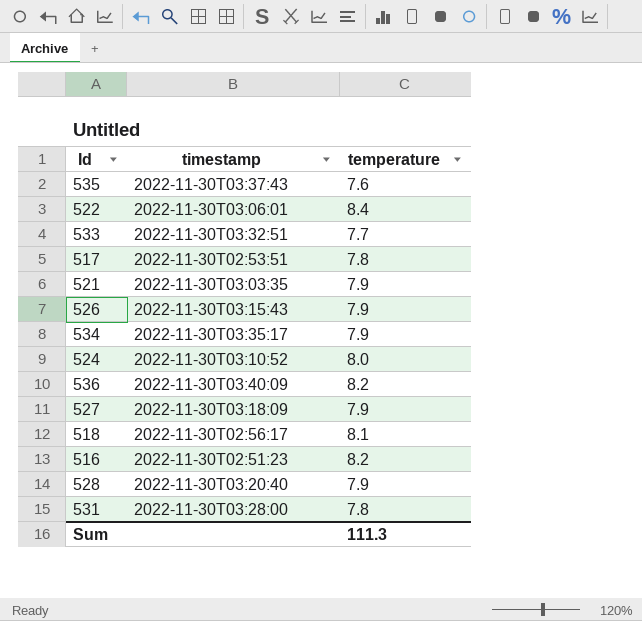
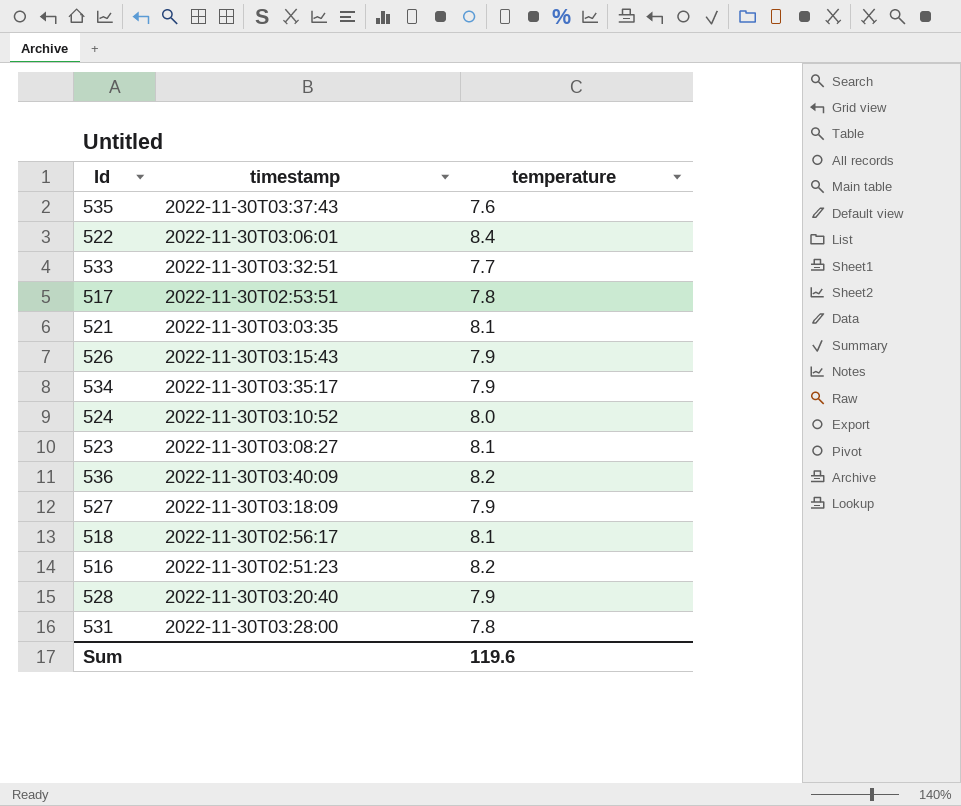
521 | temperature: 7.9 -> 8.1
row 523: none -> 2022-11-30T03:08:27 | 8.1
Sum | temperature: 111.3 -> 119.6

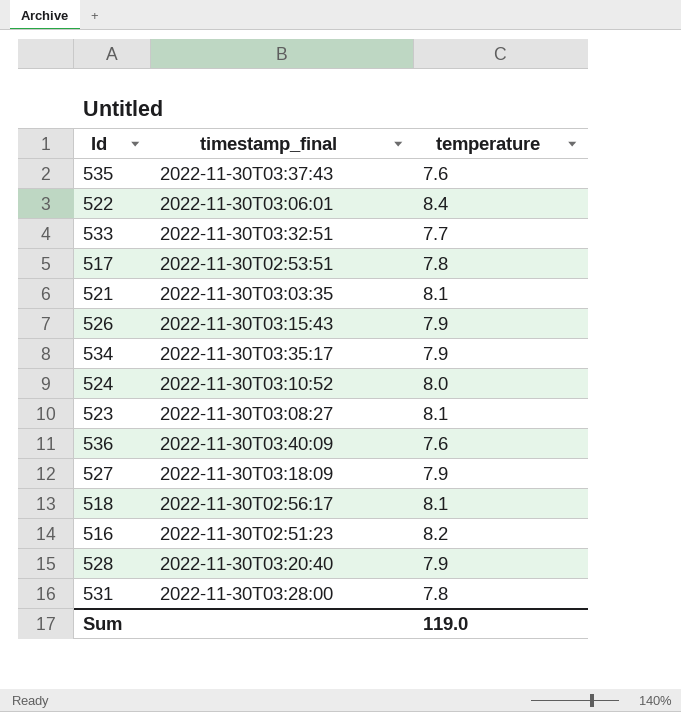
column name: timestamp -> timestamp_final
536 | temperature: 8.2 -> 7.6
Sum | temperature: 119.6 -> 119.0

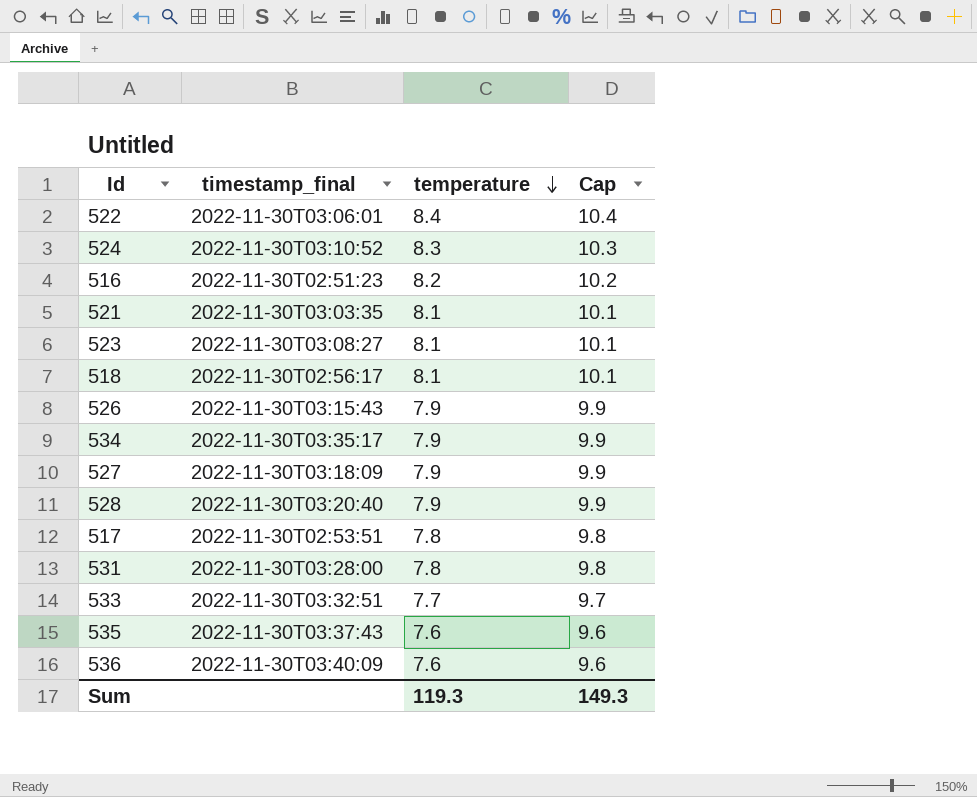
row order: none -> temperature descending
column Cap | formula: none -> [temperature] + 2
524 | temperature: 8.0 -> 8.3
Sum | temperature: 119.0 -> 119.3

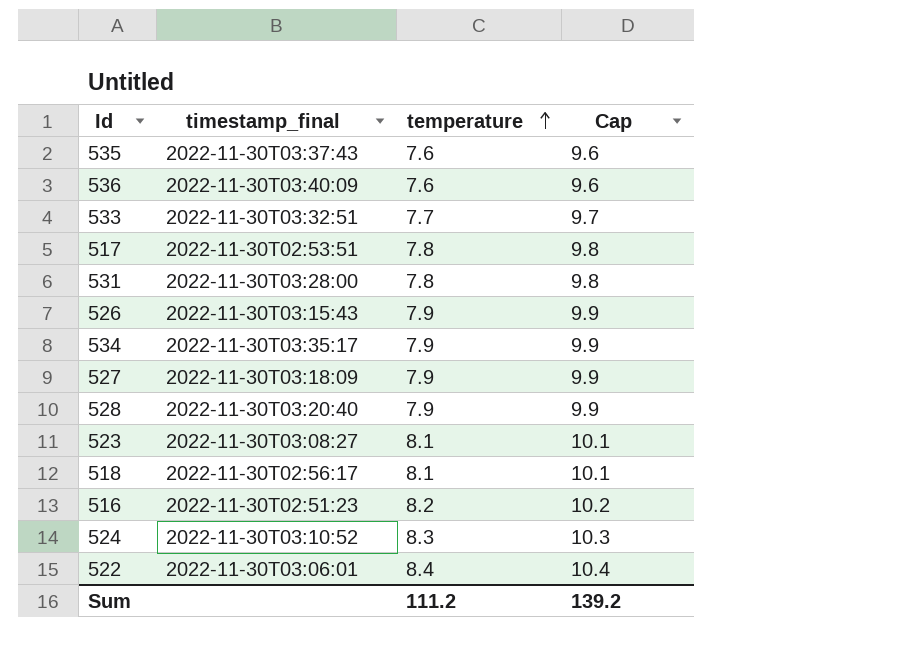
row order: temperature descending -> temperature ascending
row 521: 2022-11-30T03:03:35 | 8.1 | 10.1 -> none
Sum | temperature: 119.3 -> 111.2
Sum | Cap: 149.3 -> 139.2

